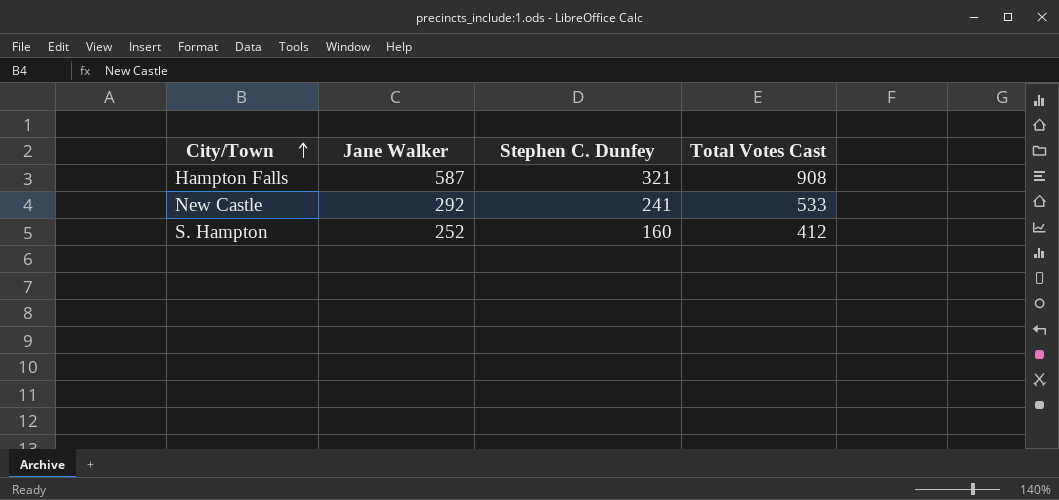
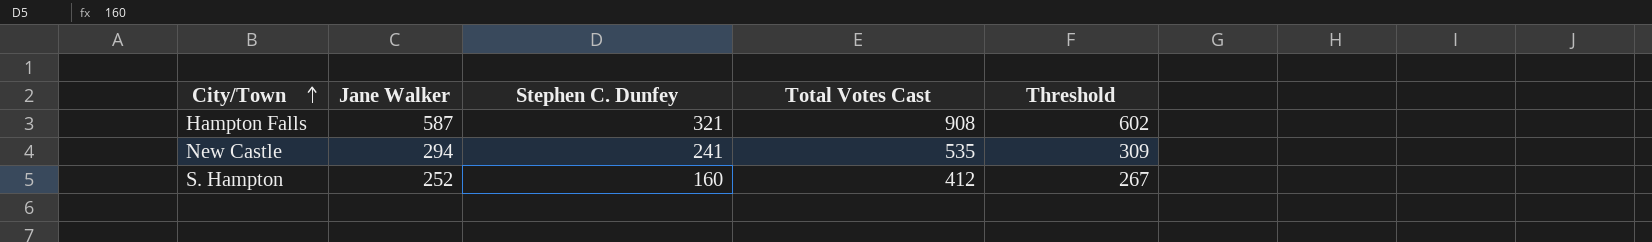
column Threshold | formula: none -> [Jane Walker] + 15
New Castle | Jane Walker: 292 -> 294
New Castle | Total Votes Cast: 533 -> 535

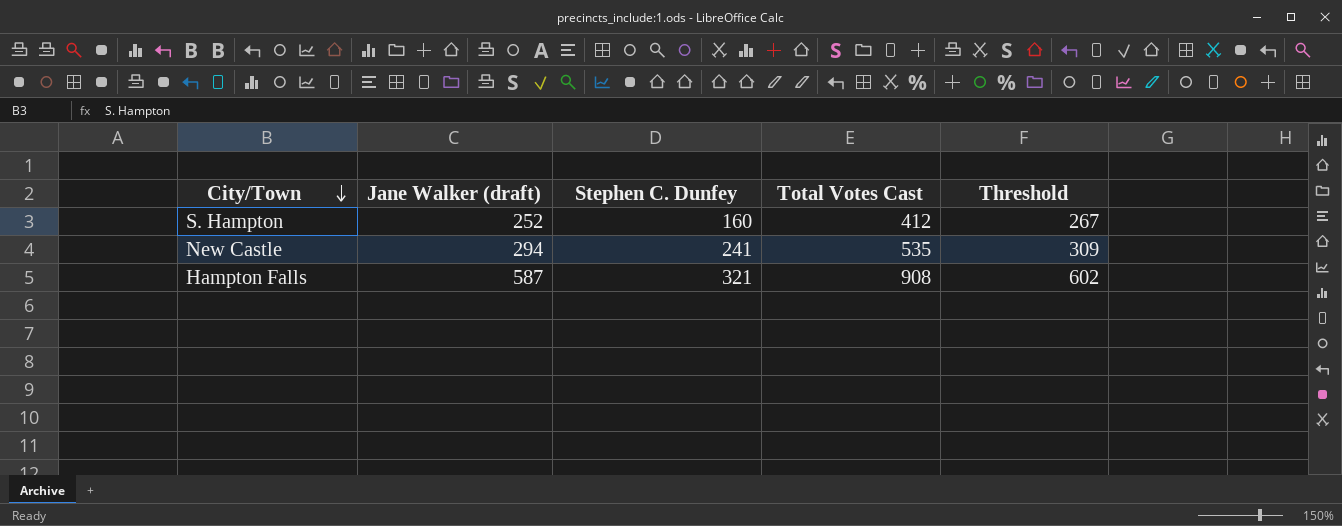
row order: City/Town ascending -> City/Town descending
column name: Jane Walker -> Jane Walker (draft)

